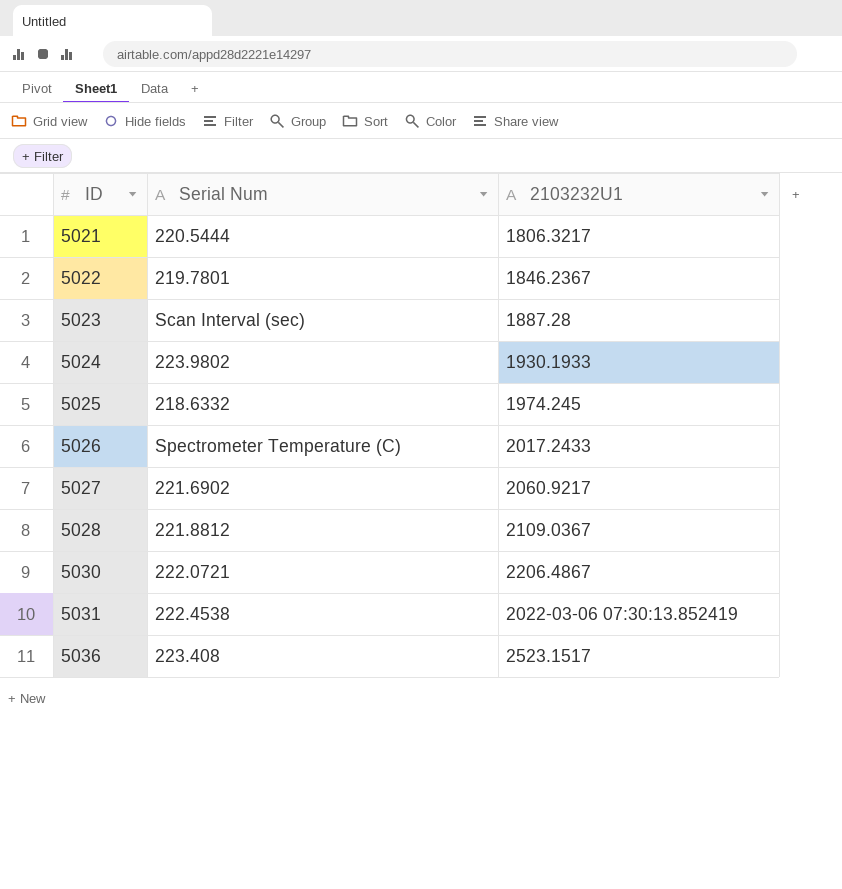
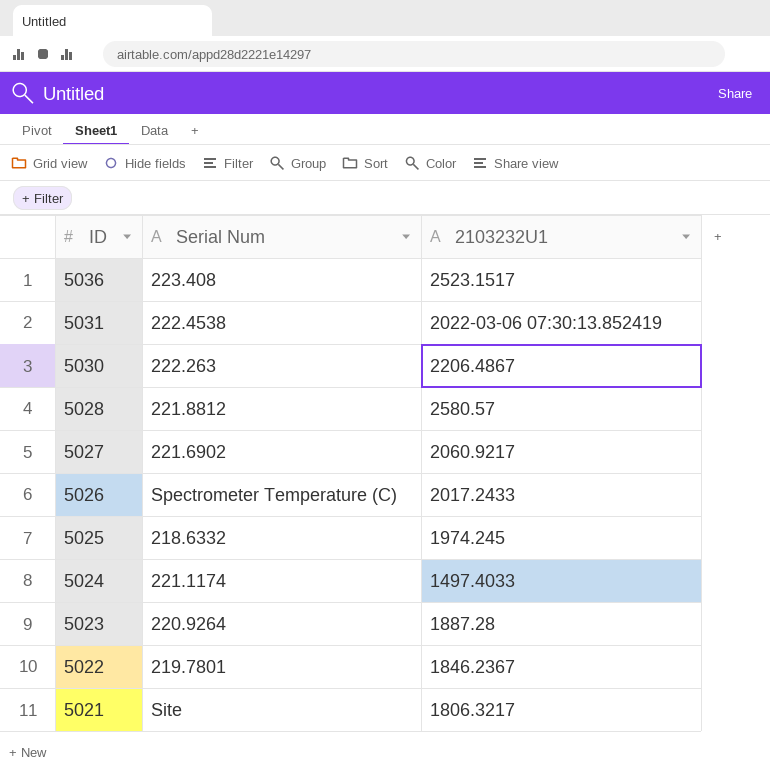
row order: ID ascending -> ID descending
5030 | Serial Num: 222.0721 -> 222.263
5028 | 2103232U1: 2109.0367 -> 2580.57
5024 | Serial Num: 223.9802 -> 221.1174
5024 | 2103232U1: 1930.1933 -> 1497.4033
5023 | Serial Num: Scan Interval (sec) -> 220.9264
5021 | Serial Num: 220.5444 -> Site

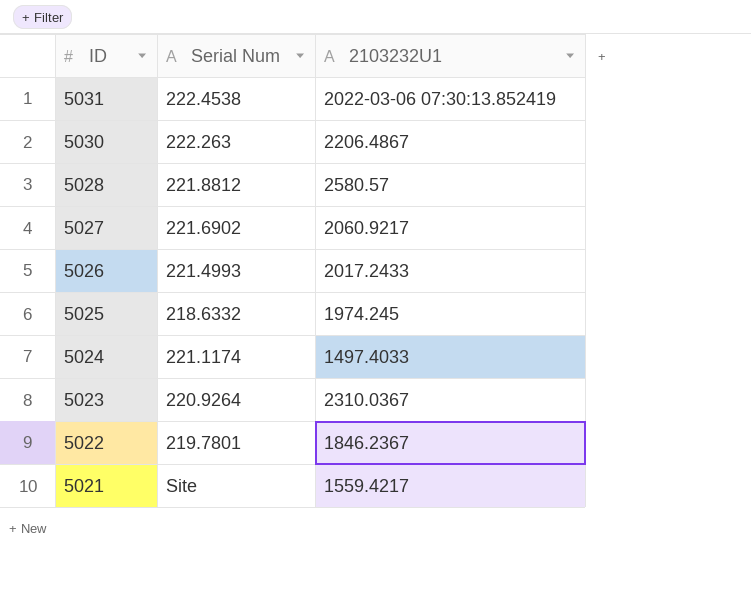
row 5036: 223.408 | 2523.1517 -> none
5026 | Serial Num: Spectrometer Temperature (C) -> 221.4993
5023 | 2103232U1: 1887.28 -> 2310.0367
5021 | 2103232U1: 1806.3217 -> 1559.4217

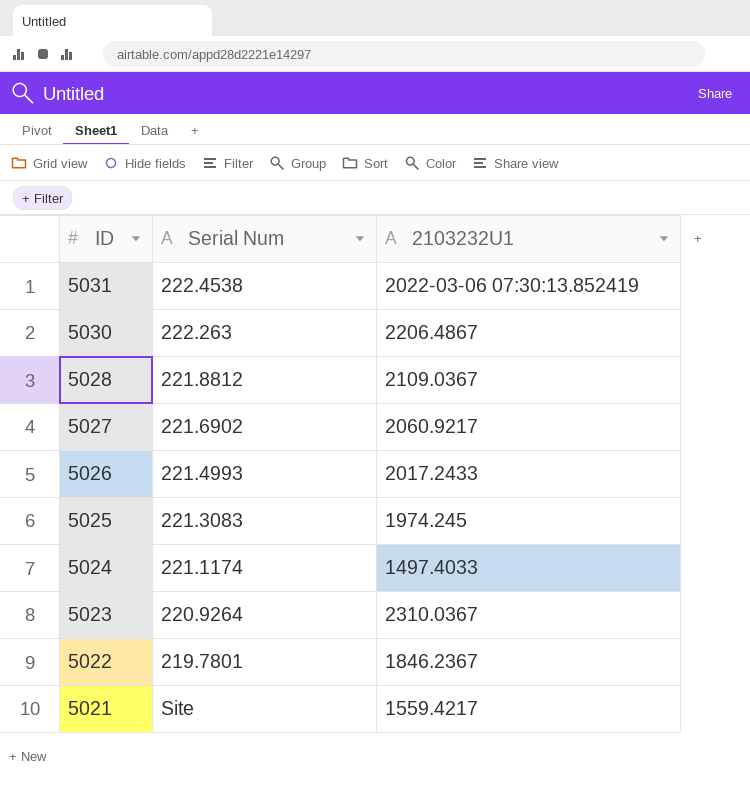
5028 | 2103232U1: 2580.57 -> 2109.0367
5025 | Serial Num: 218.6332 -> 221.3083

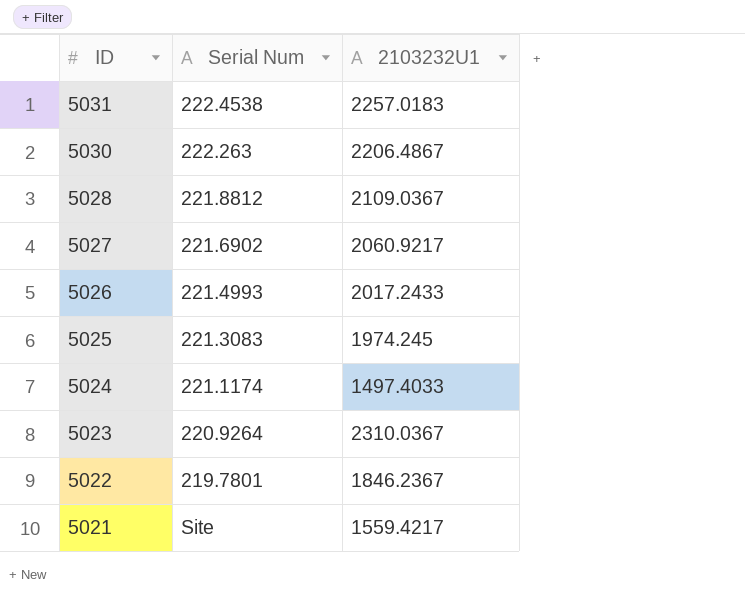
5031 | 2103232U1: 2022-03-06 07:30:13.852419 -> 2257.0183

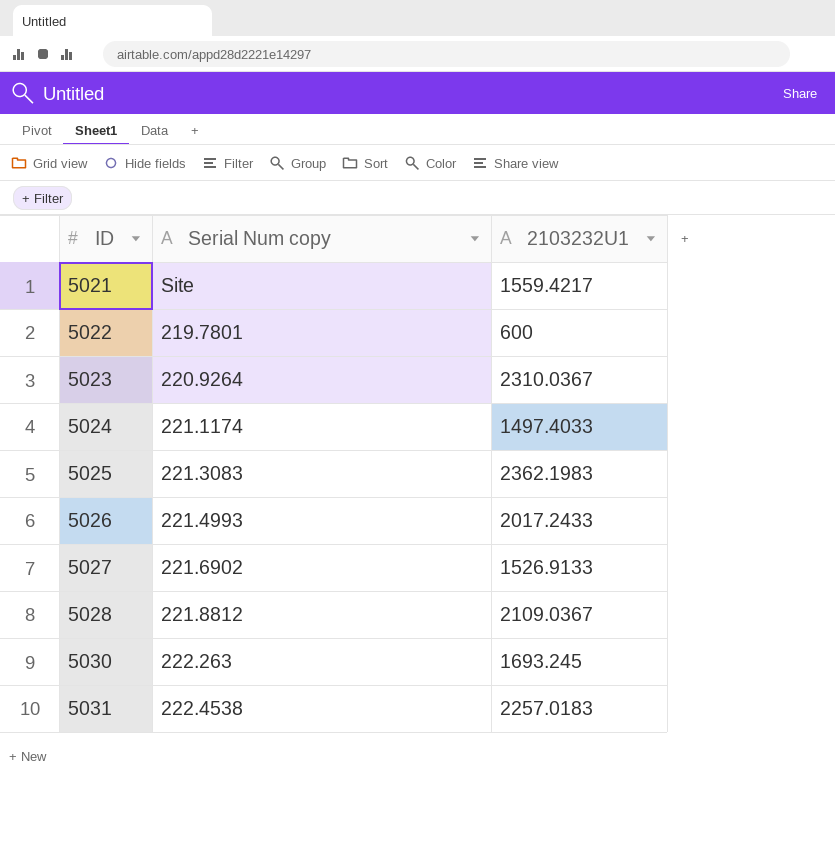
row order: ID descending -> ID ascending
column name: Serial Num -> Serial Num copy
5022 | 2103232U1: 1846.2367 -> 600
5025 | 2103232U1: 1974.245 -> 2362.1983
5027 | 2103232U1: 2060.9217 -> 1526.9133
5030 | 2103232U1: 2206.4867 -> 1693.245

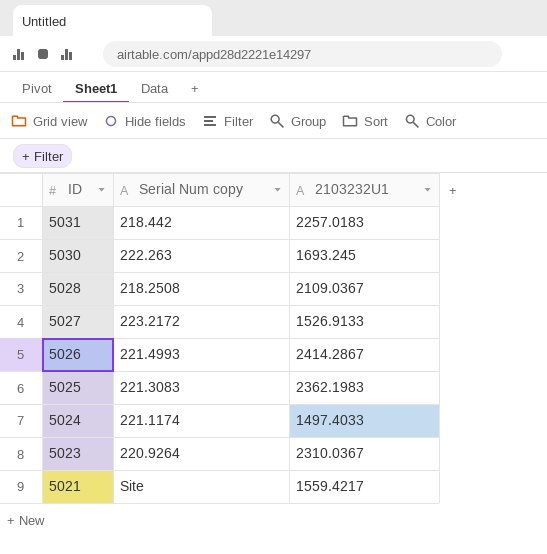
row order: ID ascending -> ID descending
row 5022: 219.7801 | 600 -> none
5031 | Serial Num copy: 222.4538 -> 218.442
5028 | Serial Num copy: 221.8812 -> 218.2508
5027 | Serial Num copy: 221.6902 -> 223.2172
5026 | 2103232U1: 2017.2433 -> 2414.2867

